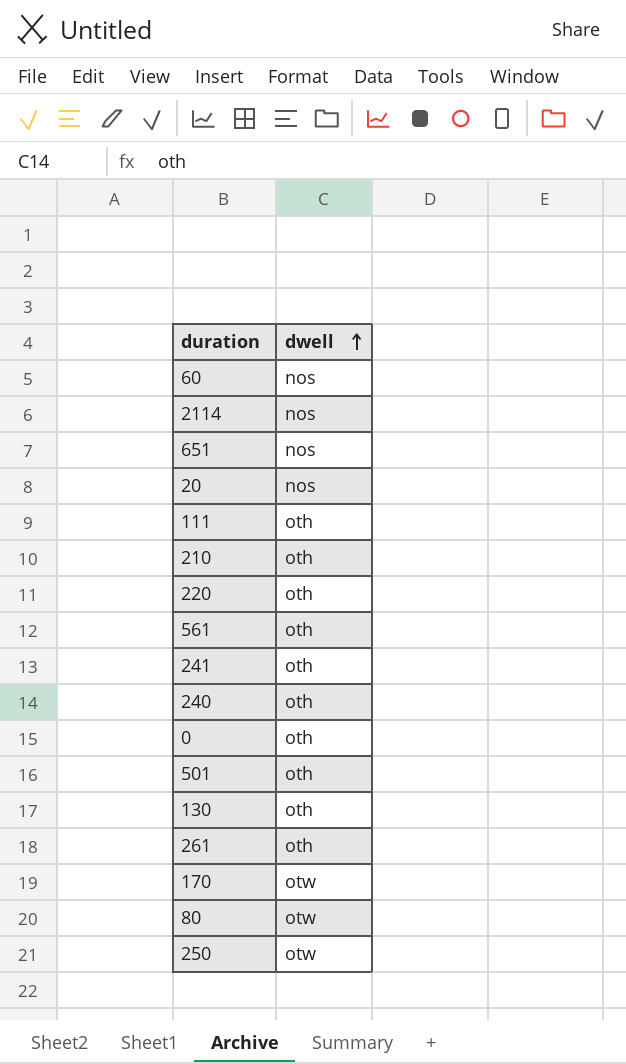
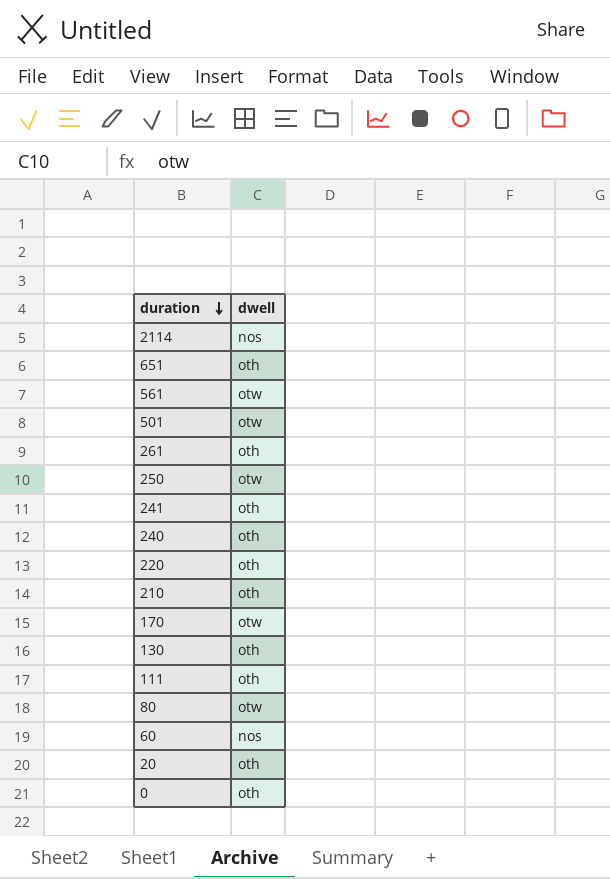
row order: dwell ascending -> duration descending
651 | dwell: nos -> oth
561 | dwell: oth -> otw
501 | dwell: oth -> otw
20 | dwell: nos -> oth

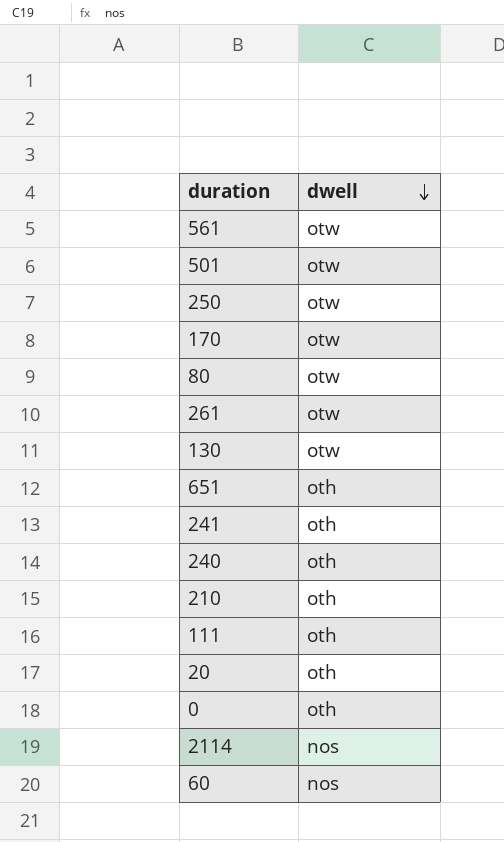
row order: duration descending -> dwell descending
row 220: oth -> none
261 | dwell: oth -> otw
130 | dwell: oth -> otw

